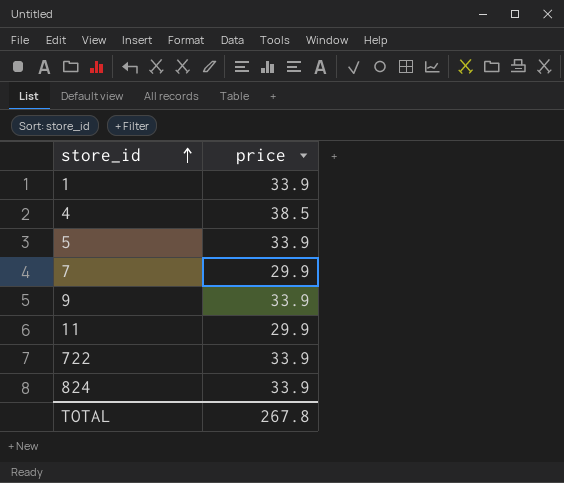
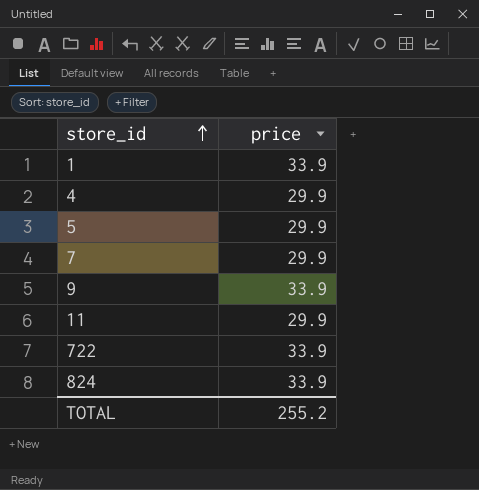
4 | price: 38.5 -> 29.9
5 | price: 33.9 -> 29.9
TOTAL | price: 267.8 -> 255.2

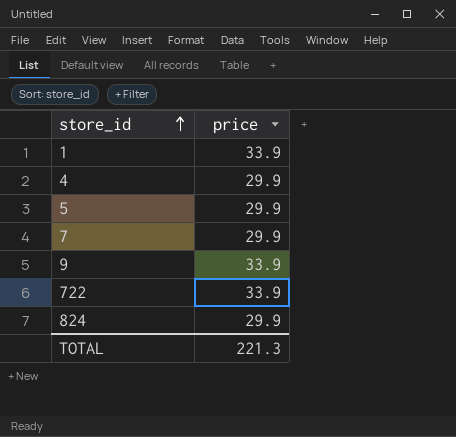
row 11: 29.9 -> none
824 | price: 33.9 -> 29.9
TOTAL | price: 255.2 -> 221.3

